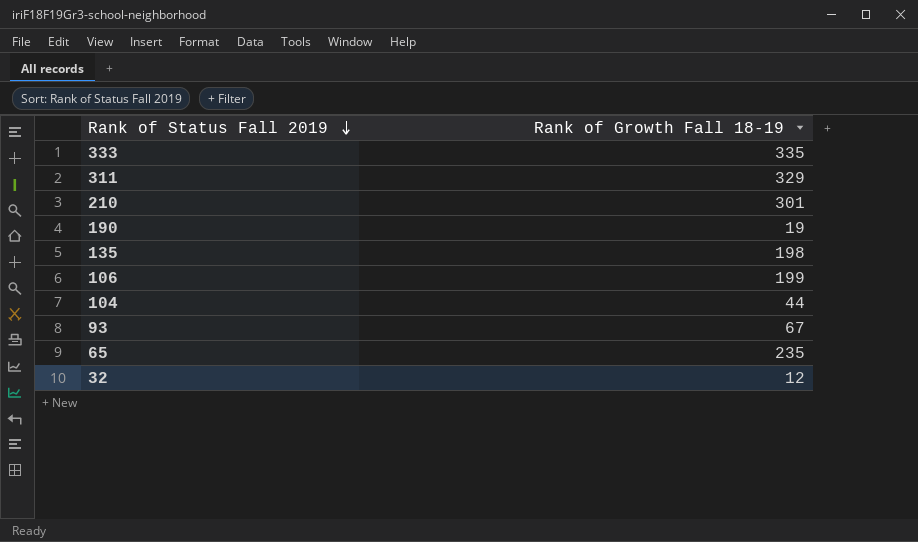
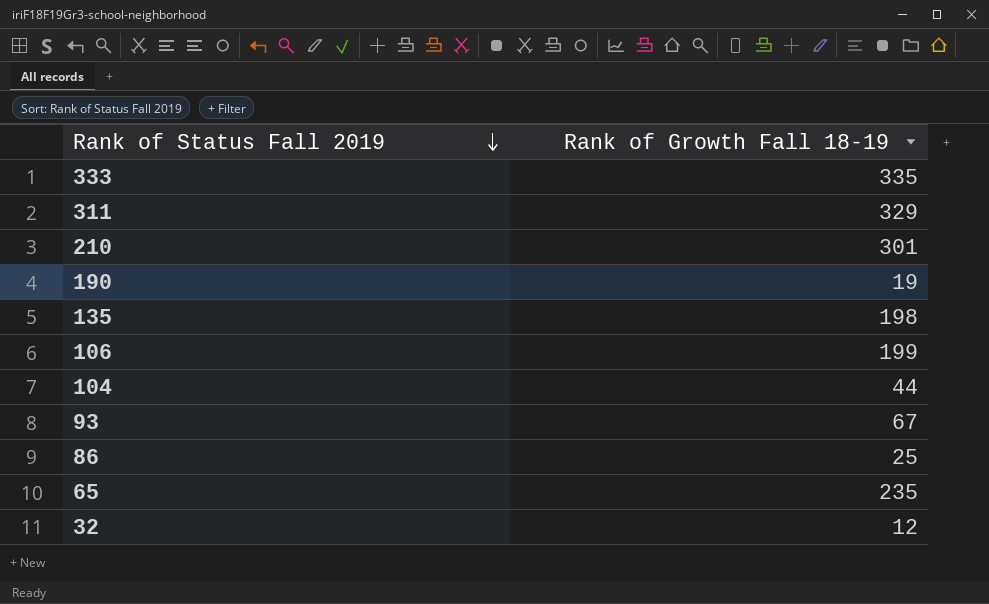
row 86: none -> 25

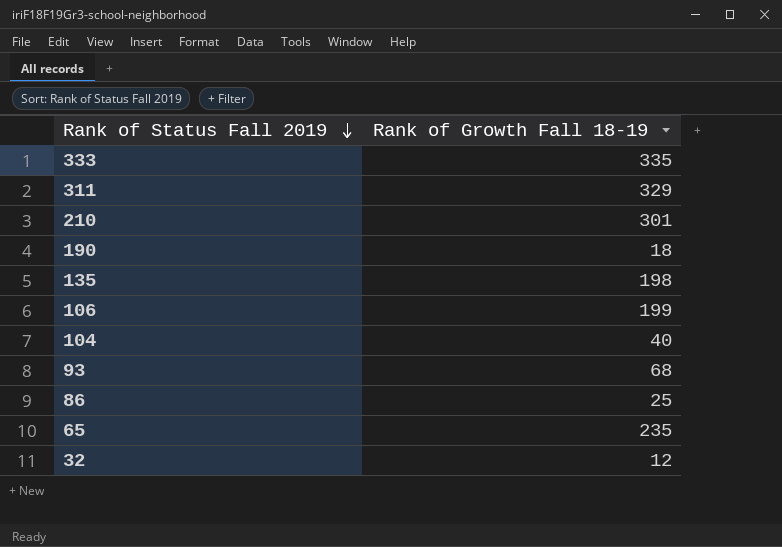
190 | Rank of Growth Fall 18-19: 19 -> 18
104 | Rank of Growth Fall 18-19: 44 -> 40
93 | Rank of Growth Fall 18-19: 67 -> 68

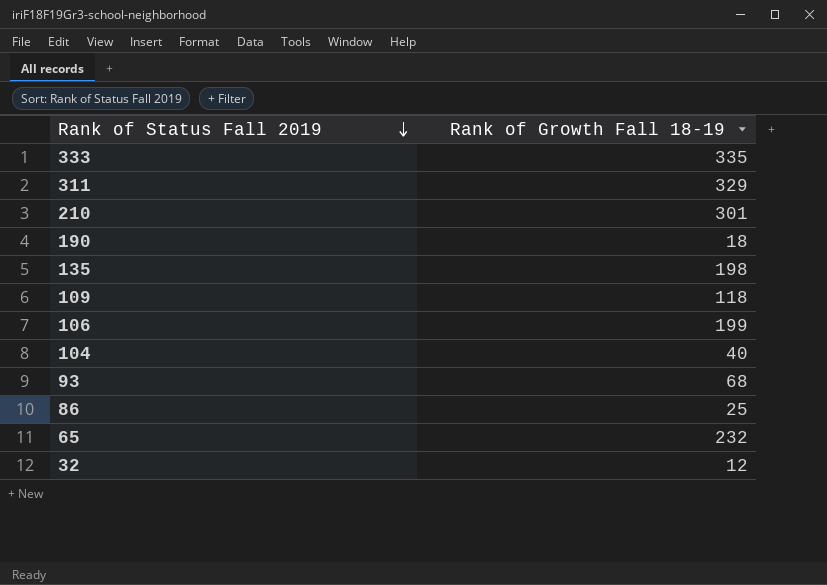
row 109: none -> 118
65 | Rank of Growth Fall 18-19: 235 -> 232

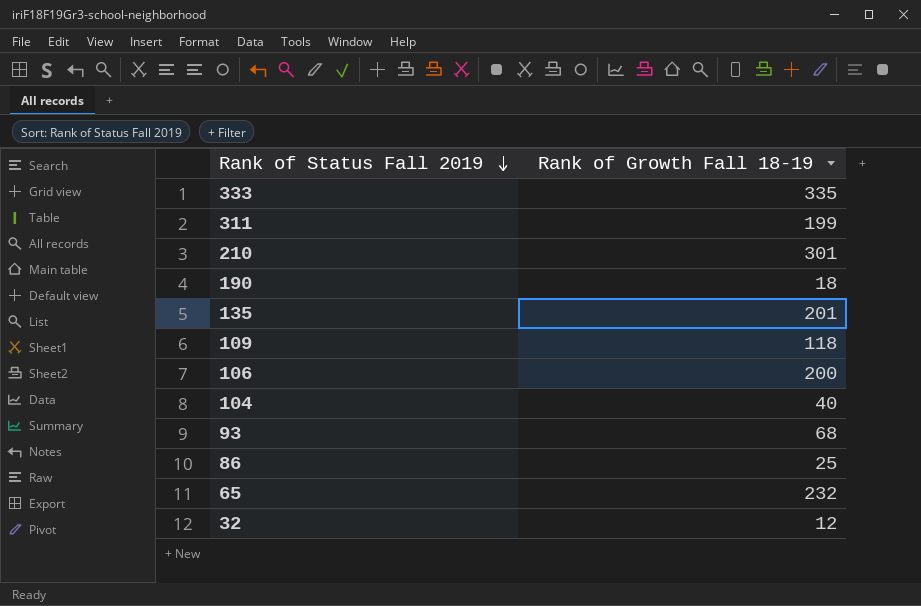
311 | Rank of Growth Fall 18-19: 329 -> 199
135 | Rank of Growth Fall 18-19: 198 -> 201
106 | Rank of Growth Fall 18-19: 199 -> 200

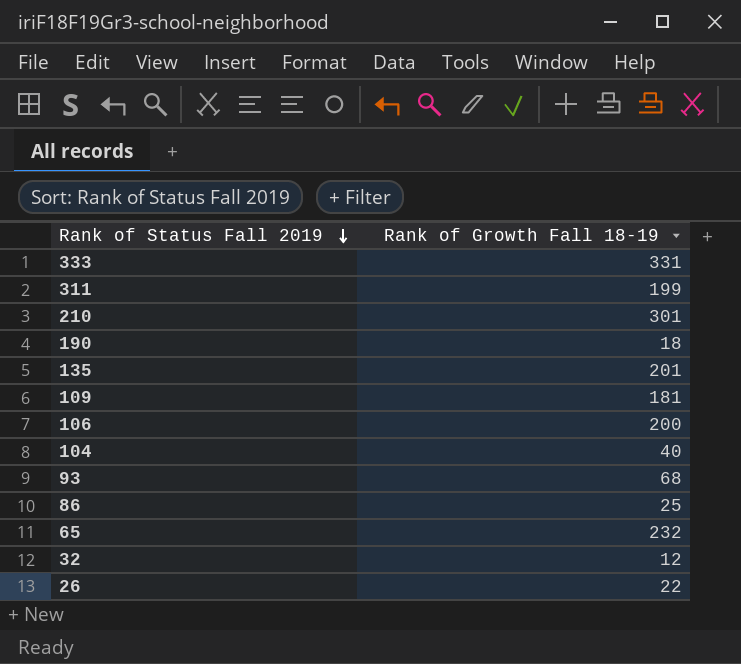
333 | Rank of Growth Fall 18-19: 335 -> 331
109 | Rank of Growth Fall 18-19: 118 -> 181
row 26: none -> 22

